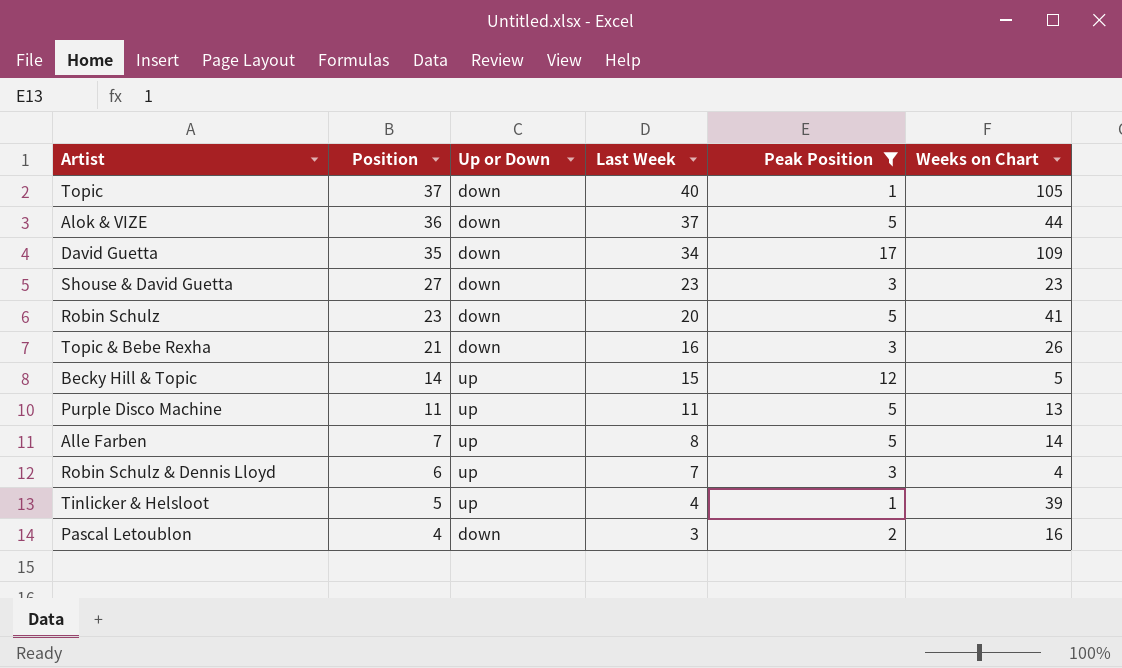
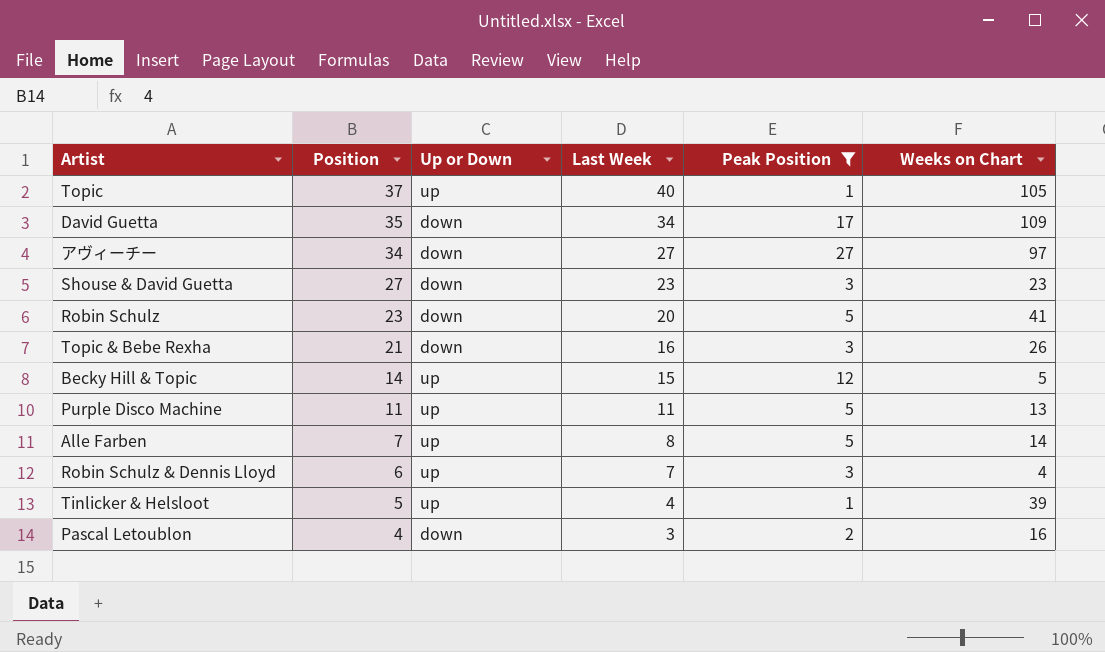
row Alok & VIZE: 36 | down | 37 | 5 | 44 -> none
Topic | Up or Down: down -> up
row アヴィーチー: none -> 34 | down | 27 | 27 | 97

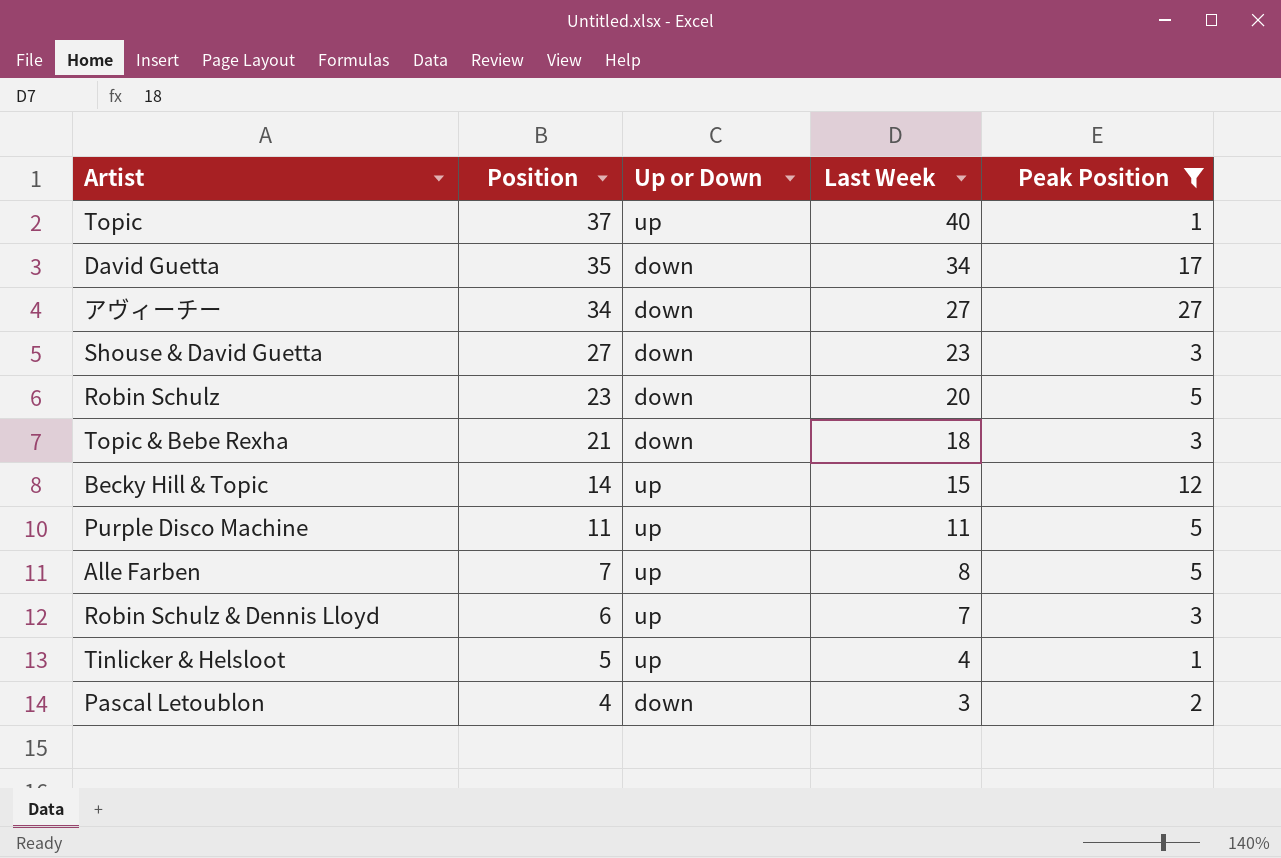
column Weeks on Chart | position: 6 -> none
Topic & Bebe Rexha | Last Week: 16 -> 18

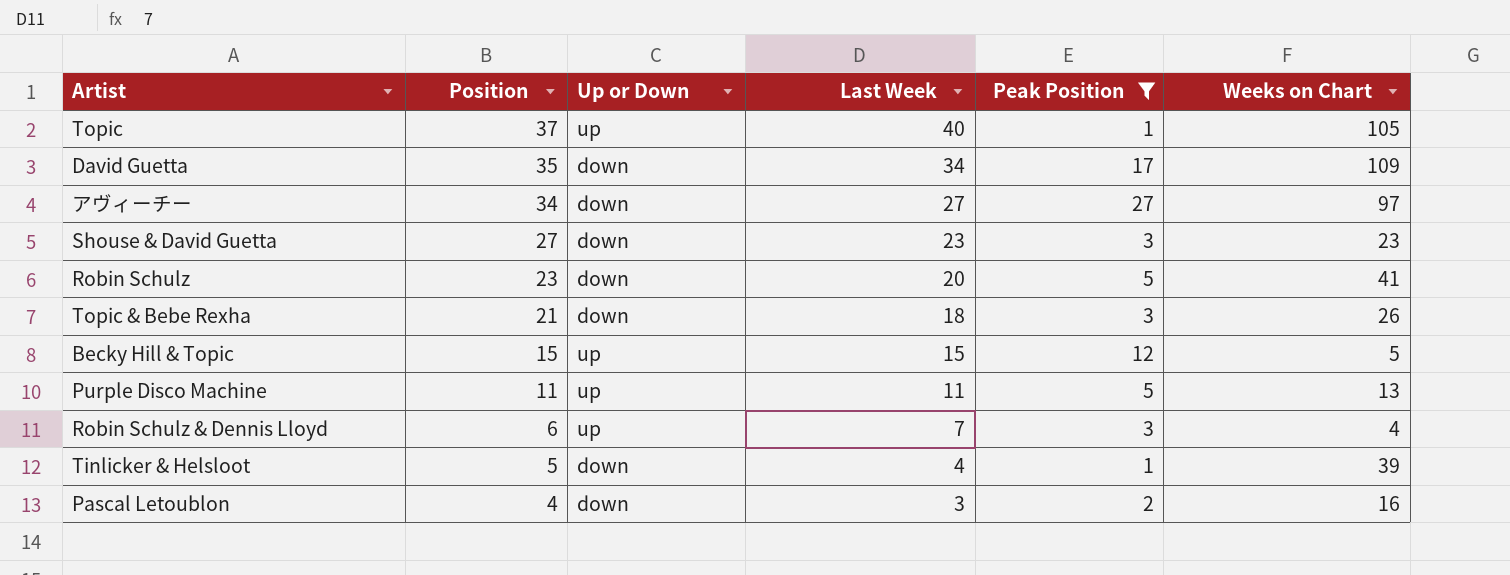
column Weeks on Chart | position: none -> 6
row Alle Farben: 7 | up | 8 | 5 -> none
Becky Hill & Topic | Position: 14 -> 15
Tinlicker & Helsloot | Up or Down: up -> down

